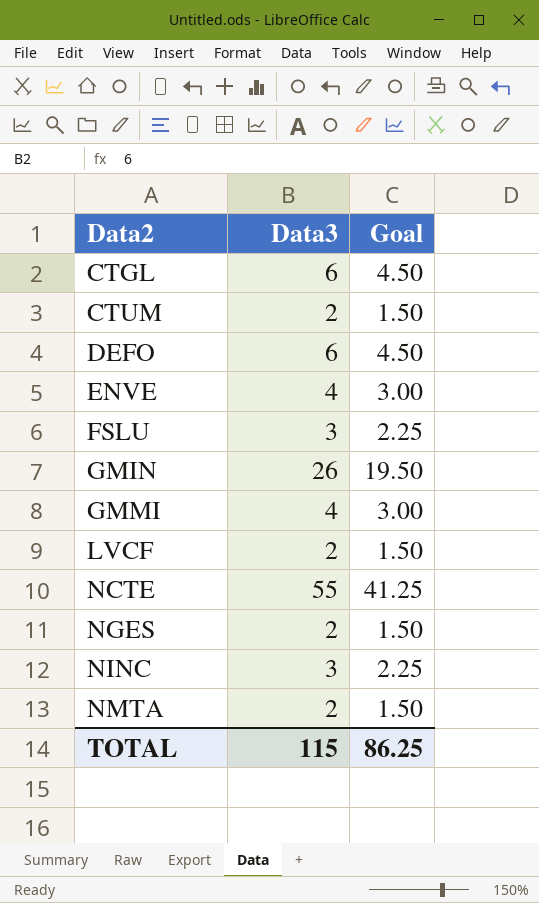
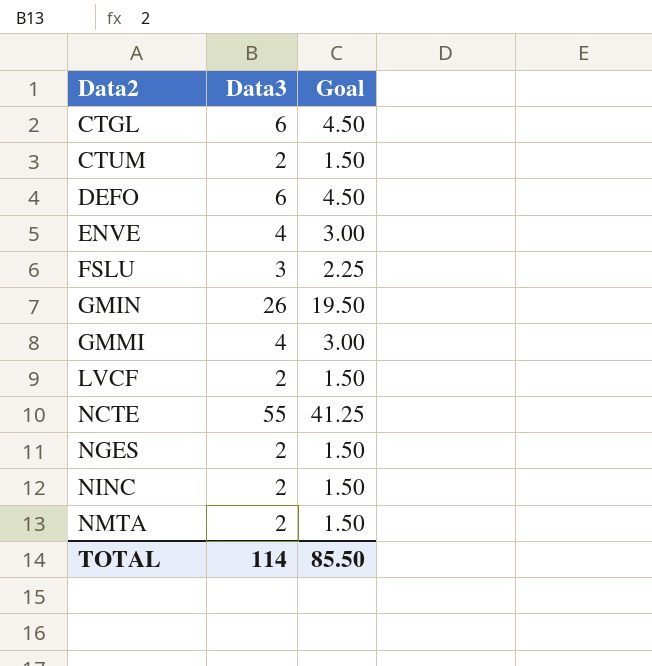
NINC | Data3: 3 -> 2
NINC | Goal: 2.25 -> 1.50
TOTAL | Data3: 115 -> 114
TOTAL | Goal: 86.25 -> 85.50

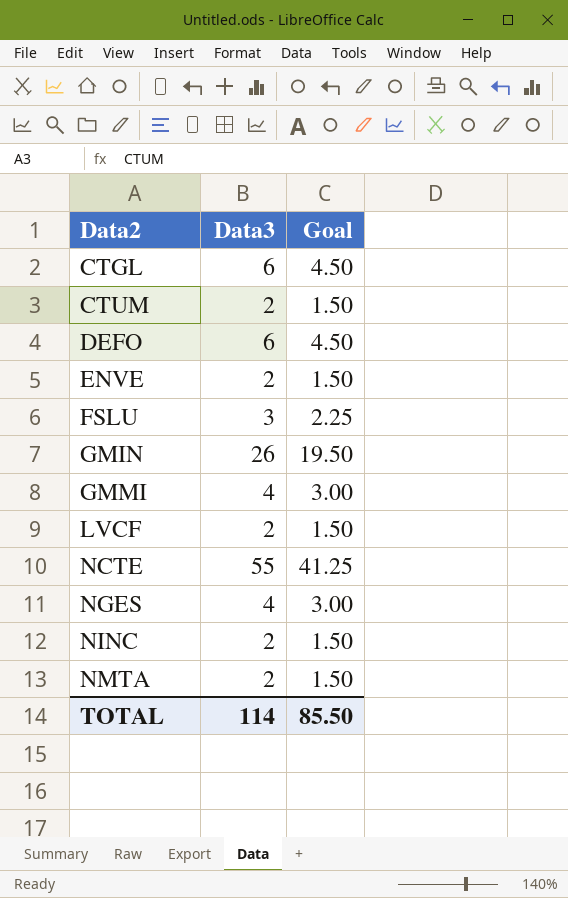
ENVE | Data3: 4 -> 2
ENVE | Goal: 3.00 -> 1.50
NGES | Data3: 2 -> 4
NGES | Goal: 1.50 -> 3.00

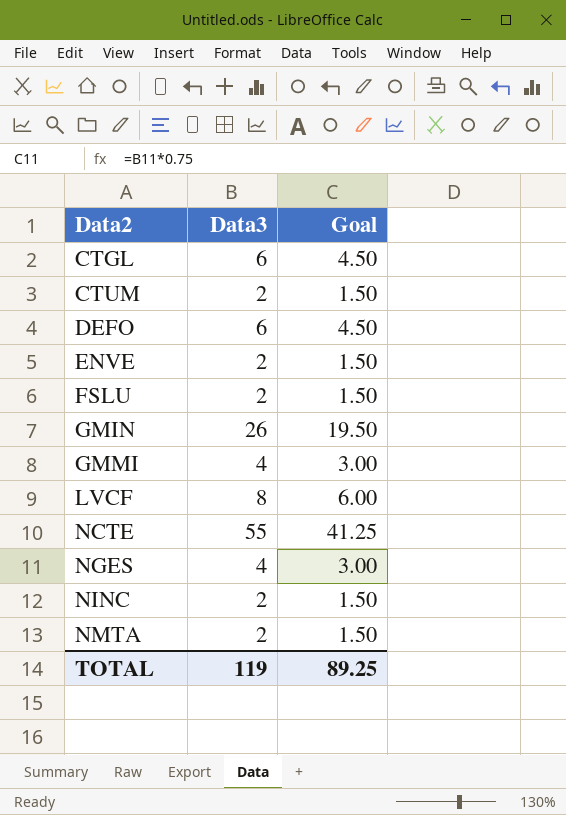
FSLU | Data3: 3 -> 2
FSLU | Goal: 2.25 -> 1.50
LVCF | Data3: 2 -> 8
LVCF | Goal: 1.50 -> 6.00
TOTAL | Data3: 114 -> 119
TOTAL | Goal: 85.50 -> 89.25

